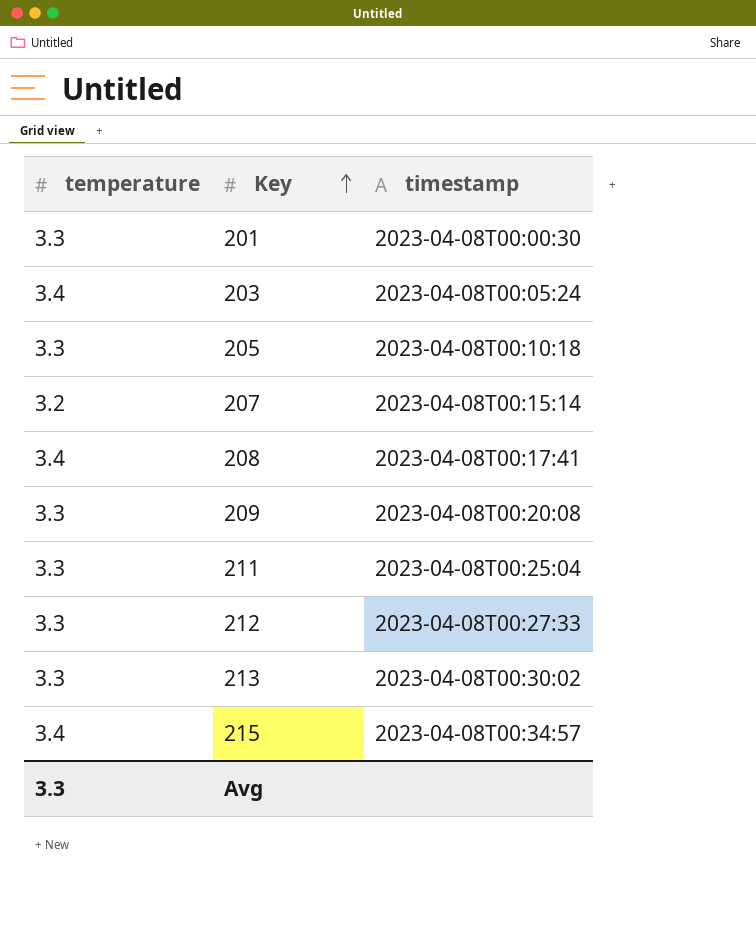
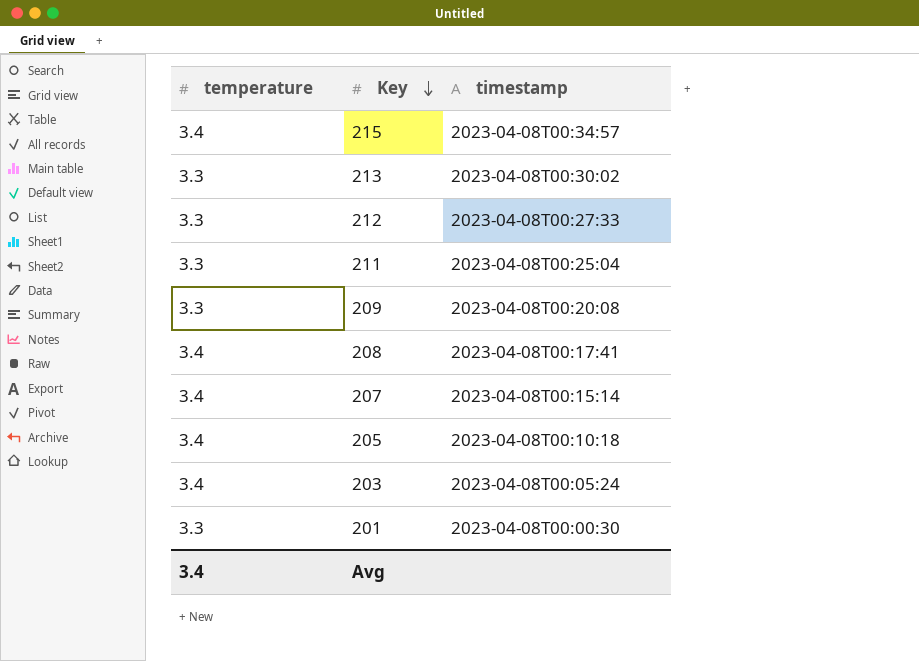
row order: Key ascending -> Key descending
207 | temperature: 3.2 -> 3.4
205 | temperature: 3.3 -> 3.4
Avg | temperature: 3.3 -> 3.4

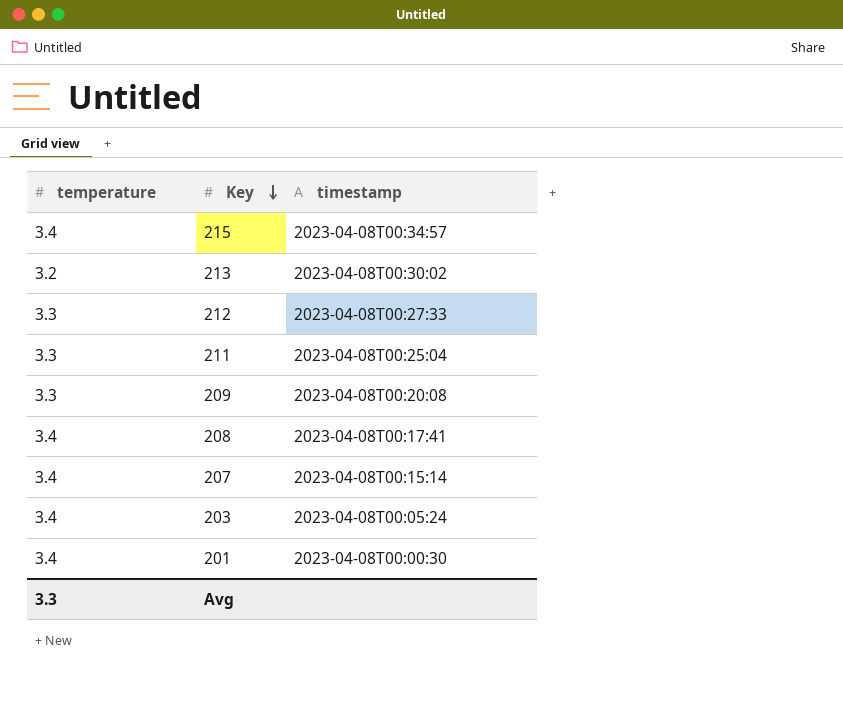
row 205: 3.4 | 2023-04-08T00:10:18 -> none
213 | temperature: 3.3 -> 3.2
201 | temperature: 3.3 -> 3.4
Avg | temperature: 3.4 -> 3.3

